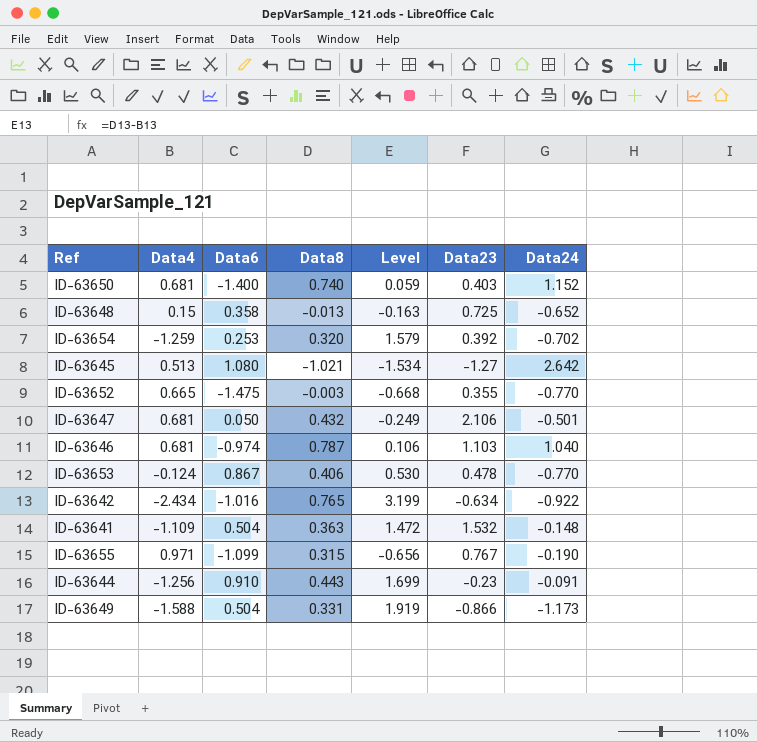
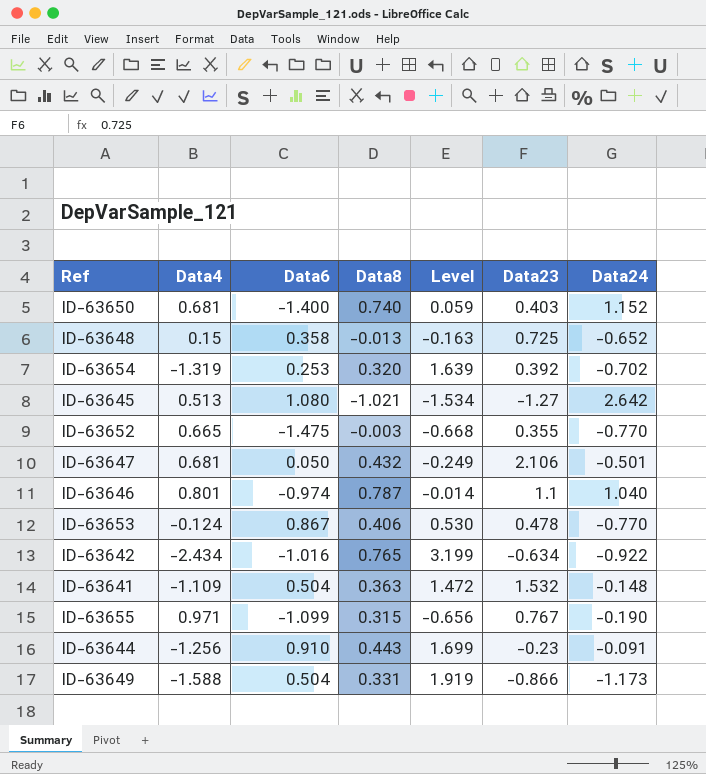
ID-63654 | Data4: -1.259 -> -1.319
ID-63654 | Level: 1.579 -> 1.639
ID-63646 | Data4: 0.681 -> 0.801
ID-63646 | Level: 0.106 -> -0.014
ID-63646 | Data23: 1.103 -> 1.1

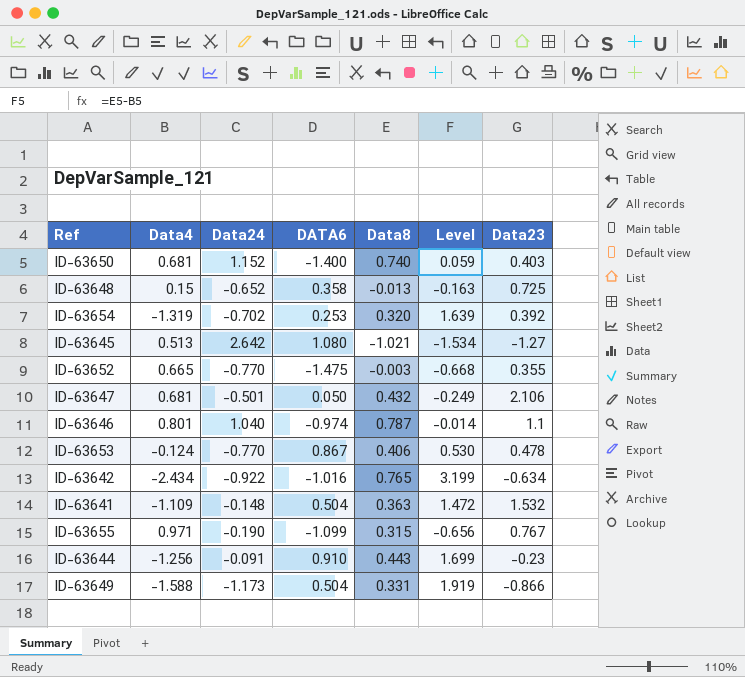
column Data24 | position: 7 -> 3
column name: Data6 -> DATA6

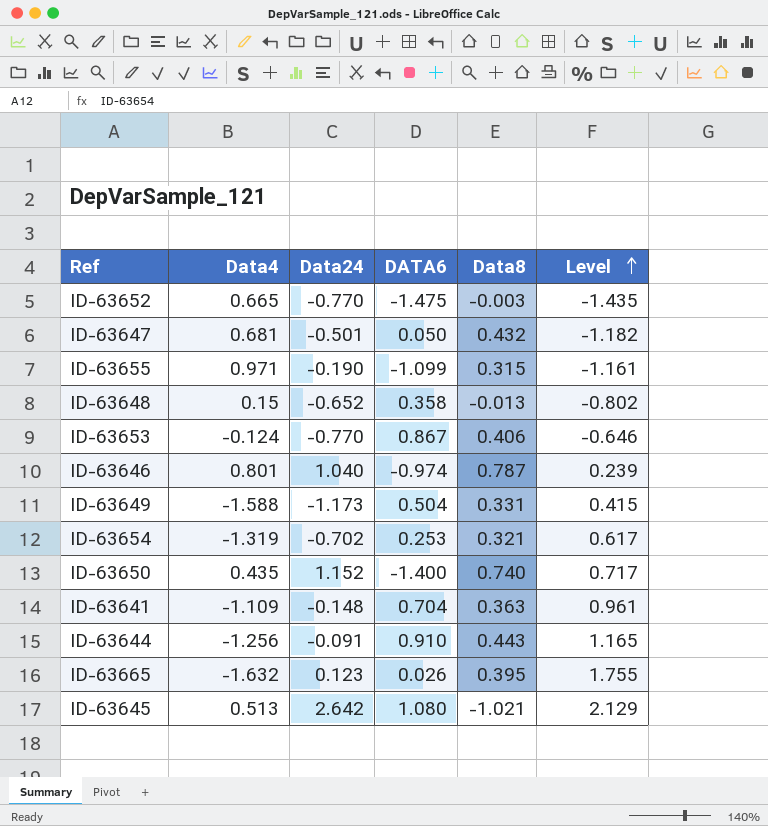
row order: none -> Level ascending
column Data23 | position: 7 -> none
column Level | formula: [Data8] - [Data4] -> [Data24] - [Data4]
row ID-63642: -2.434 | -0.922 | -1.016 | 0.765 | 3.199 | -0.634 -> none
ID-63654 | Data8: 0.320 -> 0.321
ID-63650 | Data4: 0.681 -> 0.435
ID-63641 | DATA6: 0.504 -> 0.704
row ID-63665: none -> -1.632 | 0.123 | 0.026 | 0.395 | 1.755

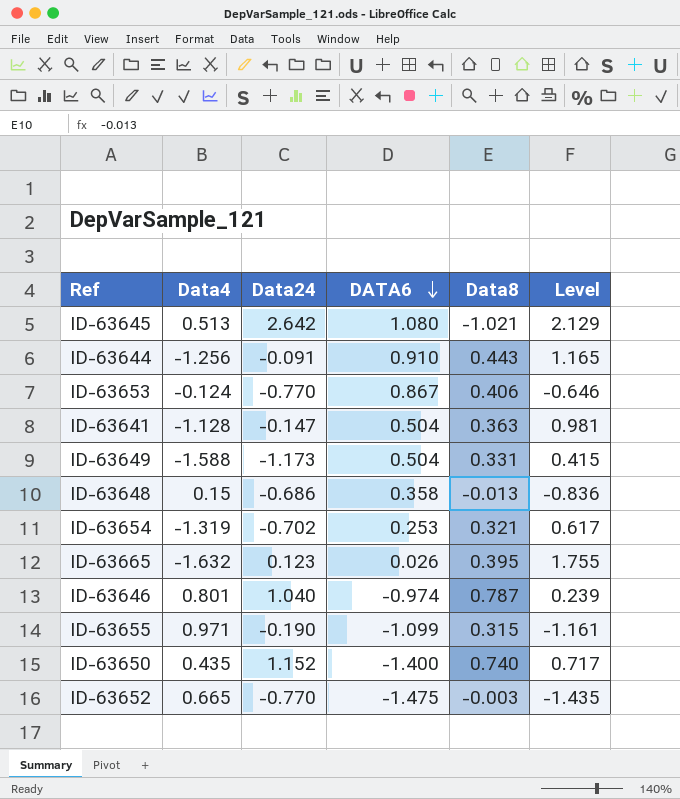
row order: Level ascending -> DATA6 descending
row ID-63647: 0.681 | -0.501 | 0.050 | 0.432 | -1.182 -> none
ID-63641 | Data4: -1.109 -> -1.128
ID-63641 | Data24: -0.148 -> -0.147
ID-63641 | DATA6: 0.704 -> 0.504
ID-63641 | Level: 0.961 -> 0.981
ID-63648 | Data24: -0.652 -> -0.686
ID-63648 | Level: -0.802 -> -0.836

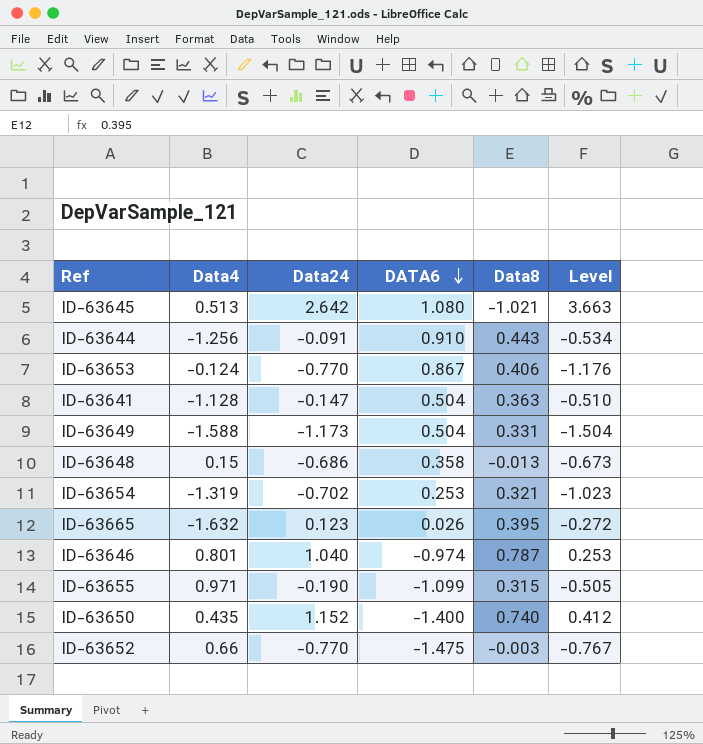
column Level | formula: [Data24] - [Data4] -> [Data24] - [Data8]
ID-63652 | Data4: 0.665 -> 0.66

